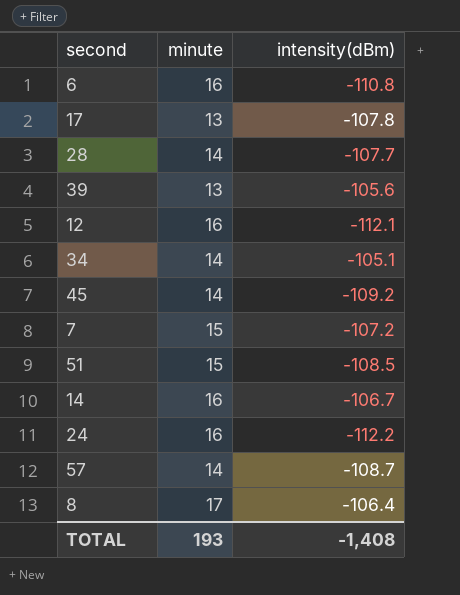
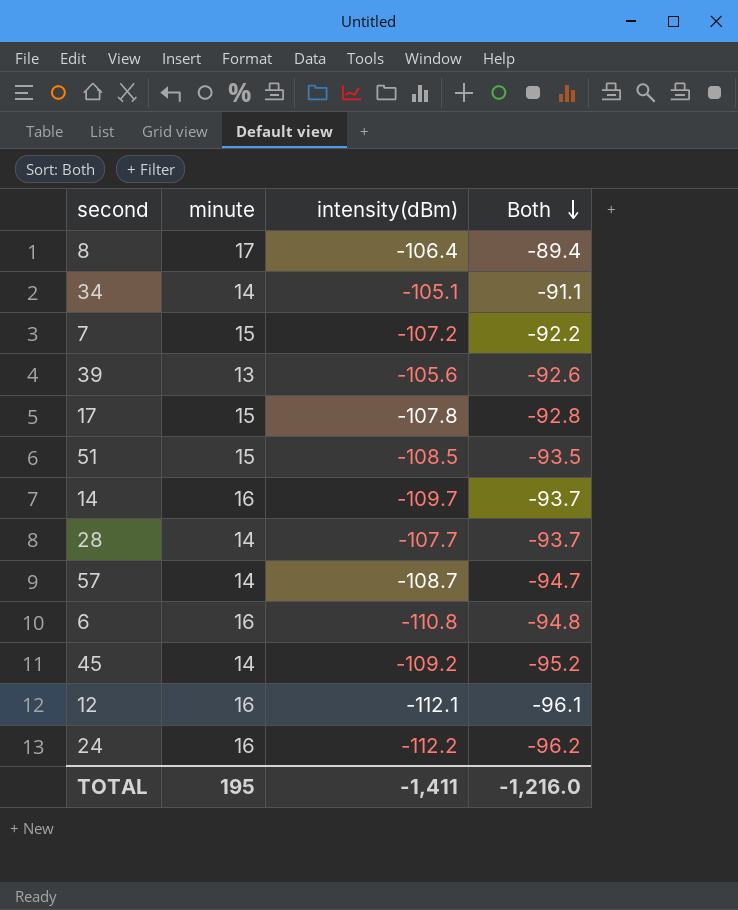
row order: none -> Both descending
column Both | formula: none -> [minute] + [intensity(dBm)]
17 | minute: 13 -> 15
14 | intensity(dBm): -106.7 -> -109.7
TOTAL | minute: 193 -> 195
TOTAL | intensity(dBm): -1,408 -> -1,411

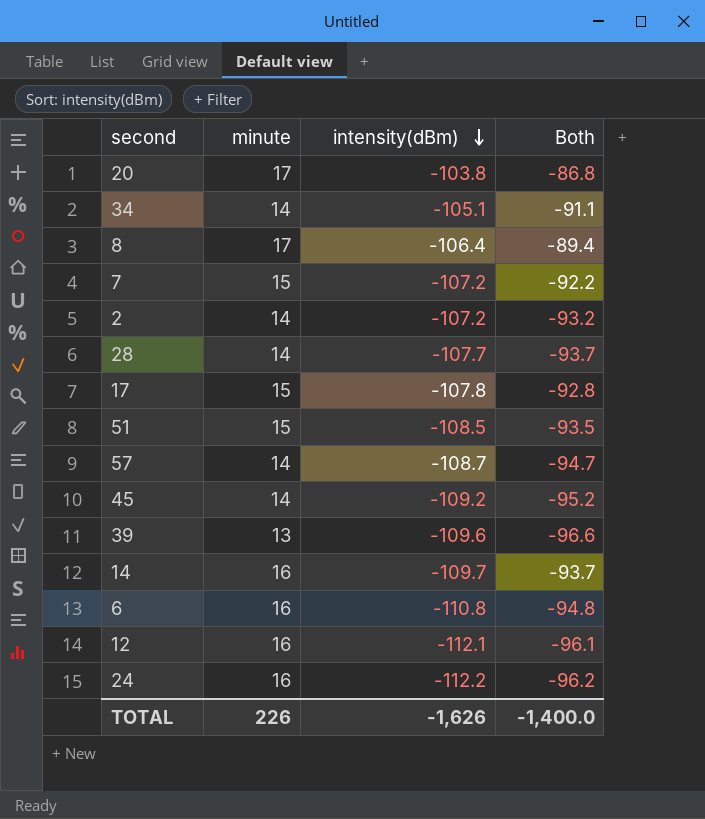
row order: Both descending -> intensity(dBm) descending
row 20: none -> 17 | -103.8 | -86.8
row 2: none -> 14 | -107.2 | -93.2
39 | intensity(dBm): -105.6 -> -109.6
39 | Both: -92.6 -> -96.6
TOTAL | minute: 195 -> 226
TOTAL | intensity(dBm): -1,411 -> -1,626
TOTAL | Both: -1,216.0 -> -1,400.0

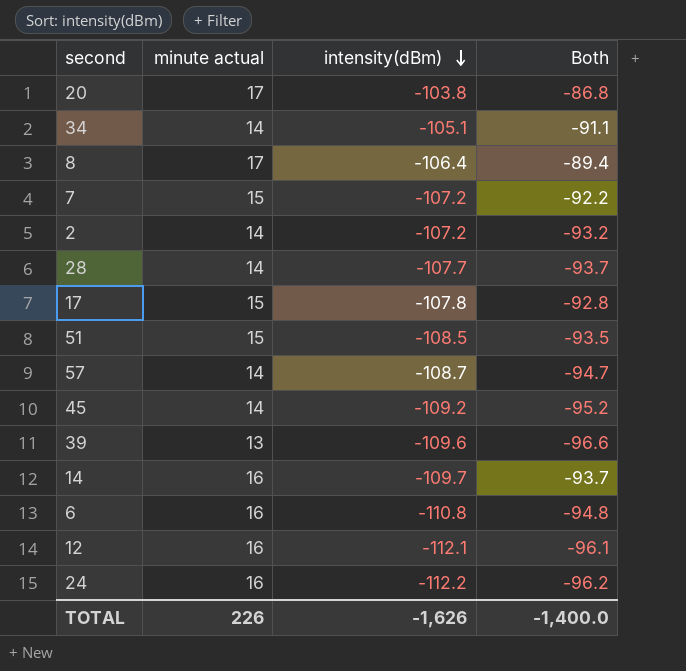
column name: minute -> minute actual

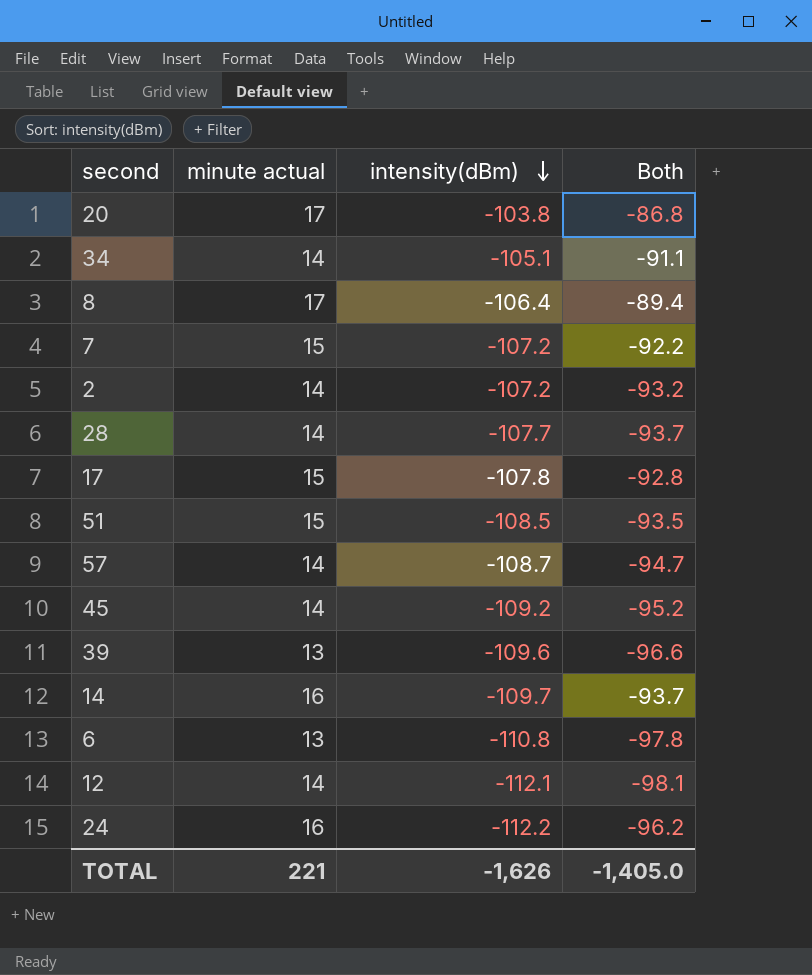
6 | minute actual: 16 -> 13
6 | Both: -94.8 -> -97.8
12 | minute actual: 16 -> 14
12 | Both: -96.1 -> -98.1
TOTAL | minute actual: 226 -> 221
TOTAL | Both: -1,400.0 -> -1,405.0

